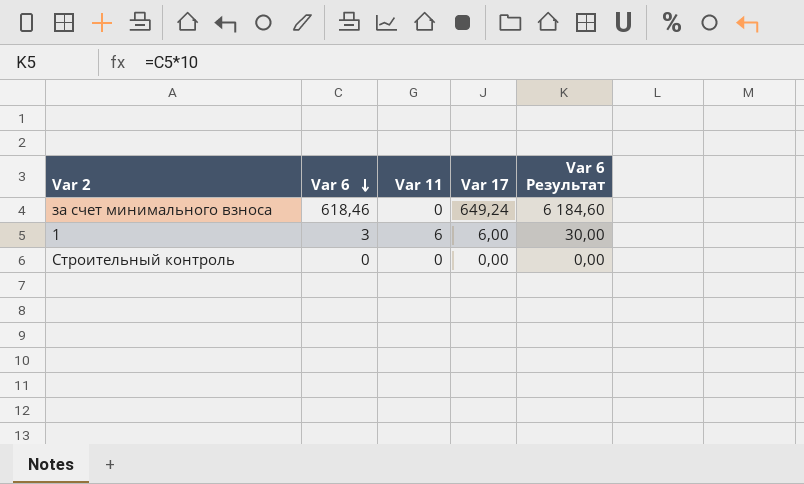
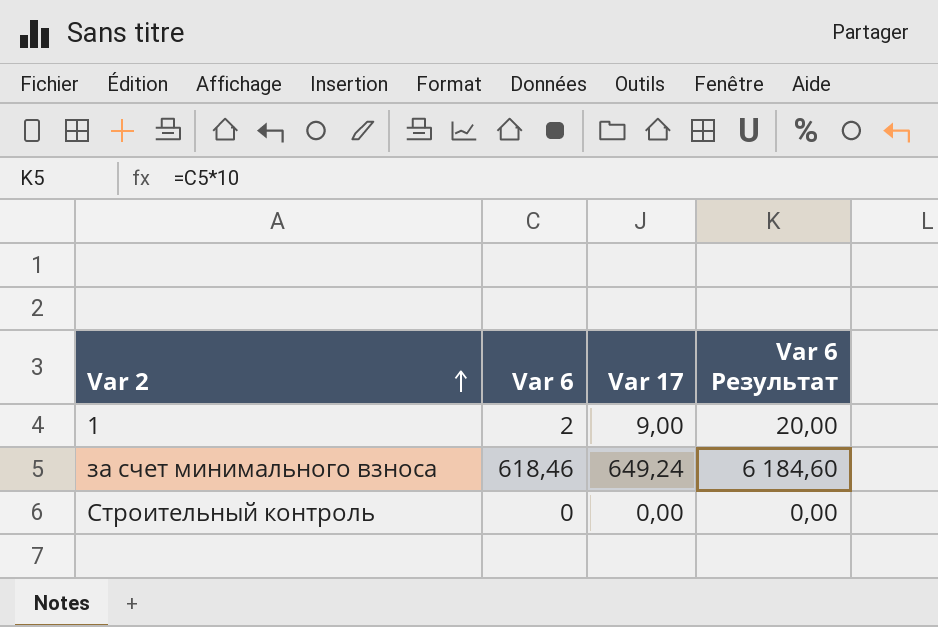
row order: Var 6 descending -> Var 2 ascending
column Var 11 | position: 3 -> none
1 | Var 6: 3 -> 2
1 | Var 17: 6,00 -> 9,00
1 | Var 6 Результат: 30,00 -> 20,00

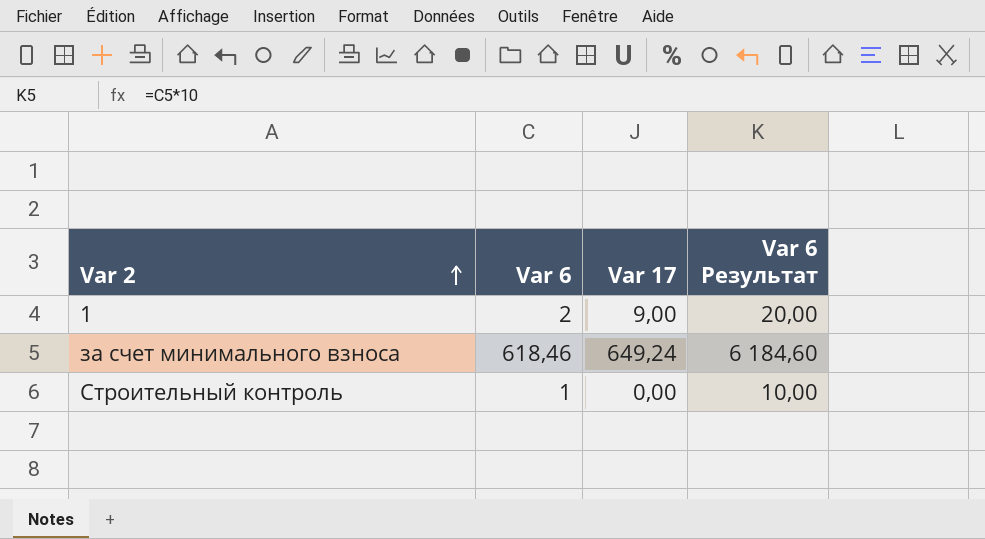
Строительный контроль | Var 6: 0 -> 1
Строительный контроль | Var 6 Результат: 0,00 -> 10,00

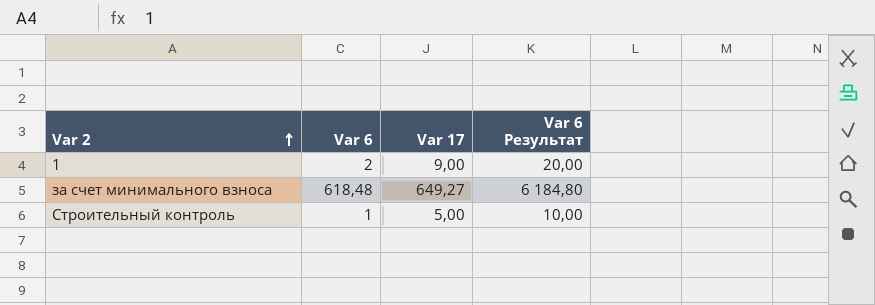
за счет минимального взноса | Var 6: 618,46 -> 618,48
за счет минимального взноса | Var 17: 649,24 -> 649,27
за счет минимального взноса | Var 6 Результат: 6 184,60 -> 6 184,80
Строительный контроль | Var 17: 0,00 -> 5,00

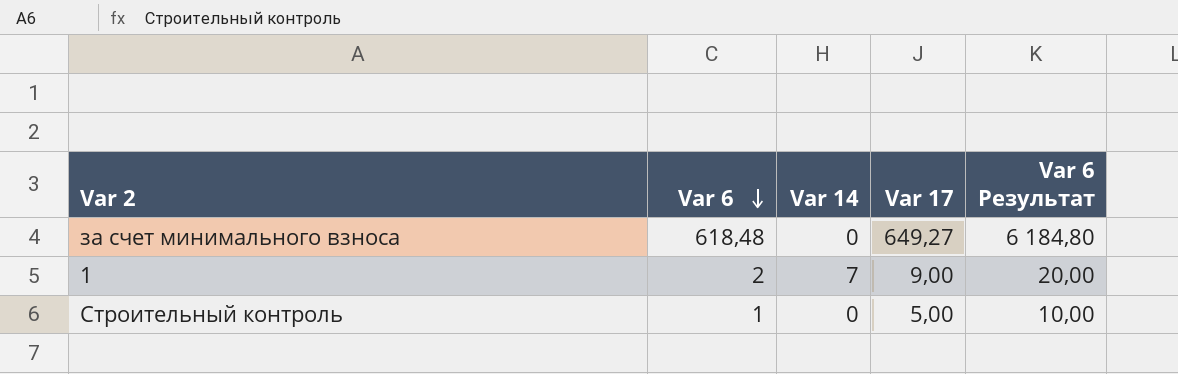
row order: Var 2 ascending -> Var 6 descending
column Var 14 | position: none -> 3

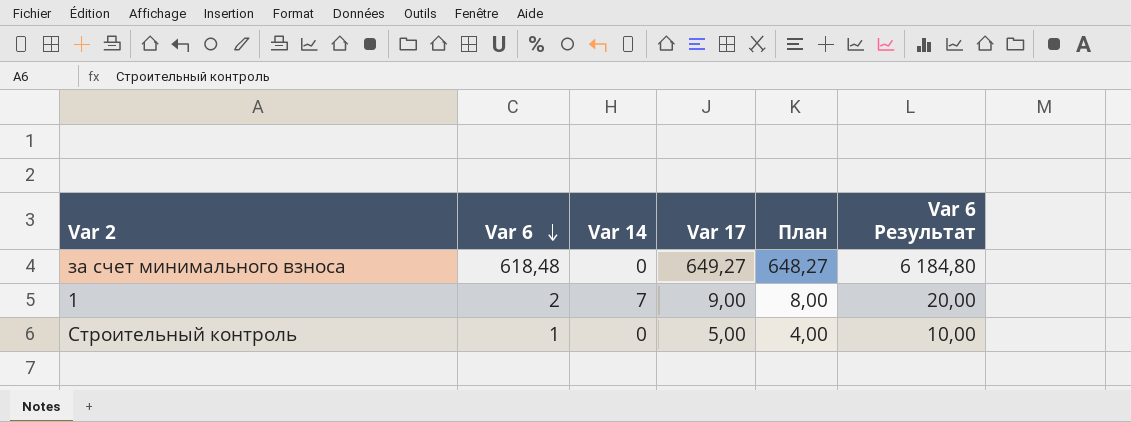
column План | formula: none -> [Var 17] - 1

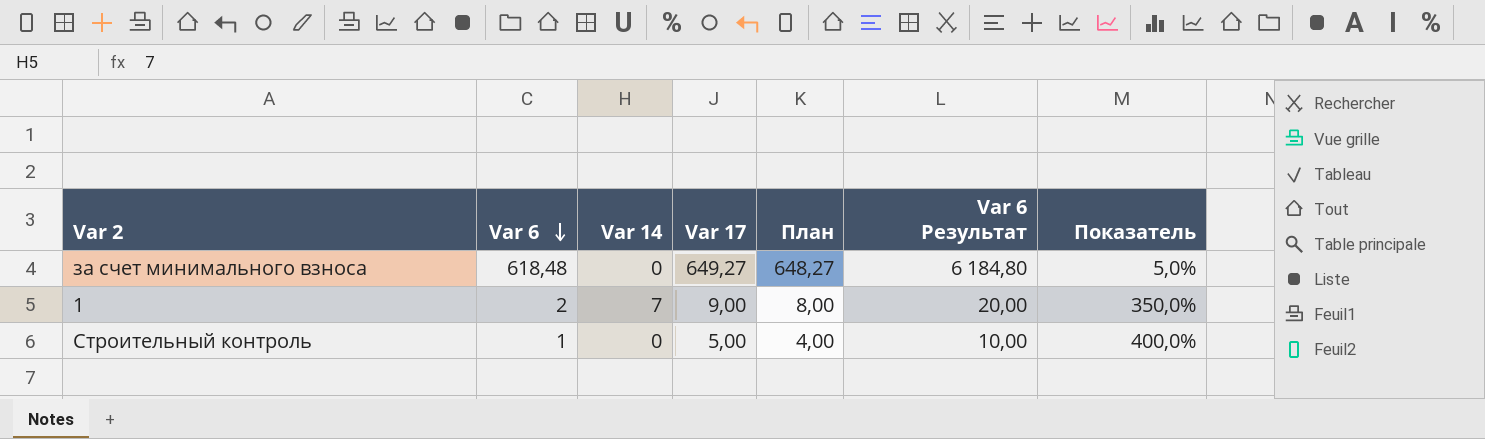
column Показатель | formula: none -> ([Var 17] - [Var 6]) / [Var 6]

